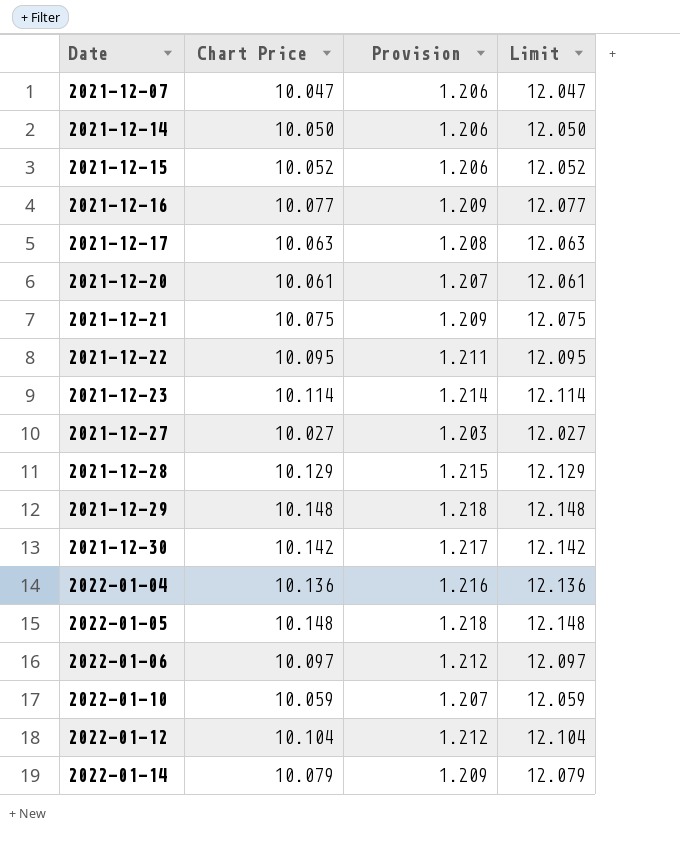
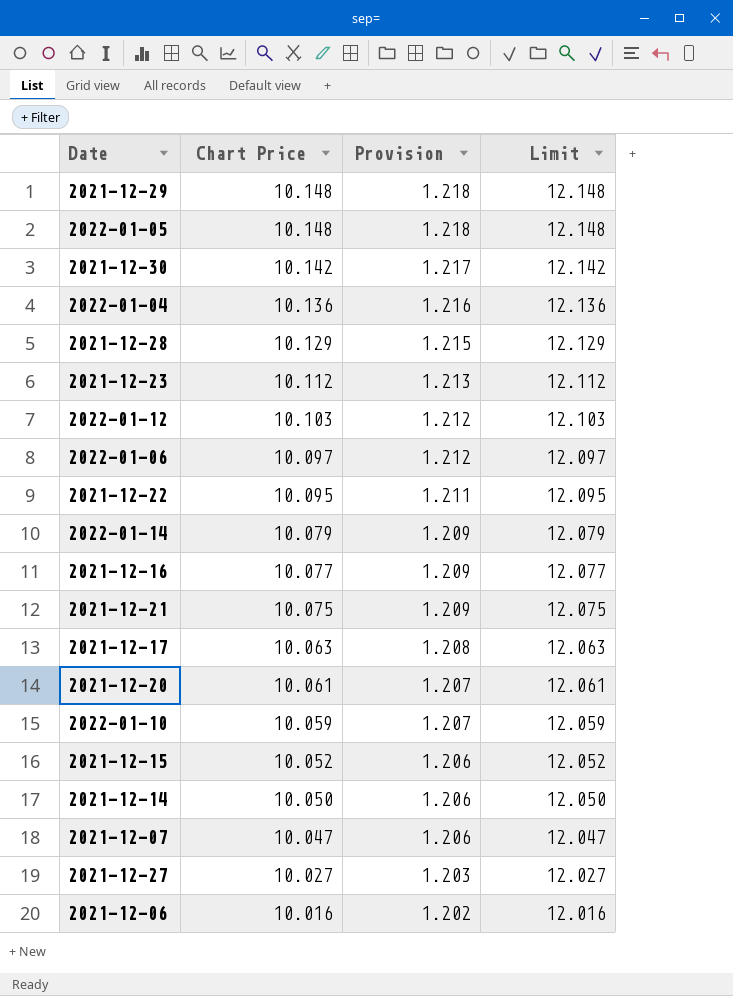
row order: Date ascending -> Chart Price descending
2021-12-23 | Chart Price: 10.114 -> 10.112
2021-12-23 | Provision: 1.214 -> 1.213
2021-12-23 | Limit: 12.114 -> 12.112
2022-01-12 | Chart Price: 10.104 -> 10.103
2022-01-12 | Limit: 12.104 -> 12.103
row 2021-12-06: none -> 10.016 | 1.202 | 12.016

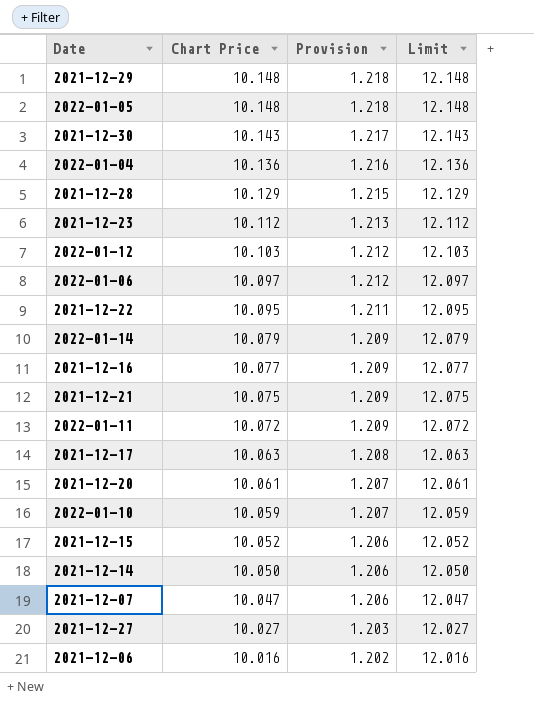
2021-12-30 | Chart Price: 10.142 -> 10.143
2021-12-30 | Limit: 12.142 -> 12.143
row 2022-01-11: none -> 10.072 | 1.209 | 12.072

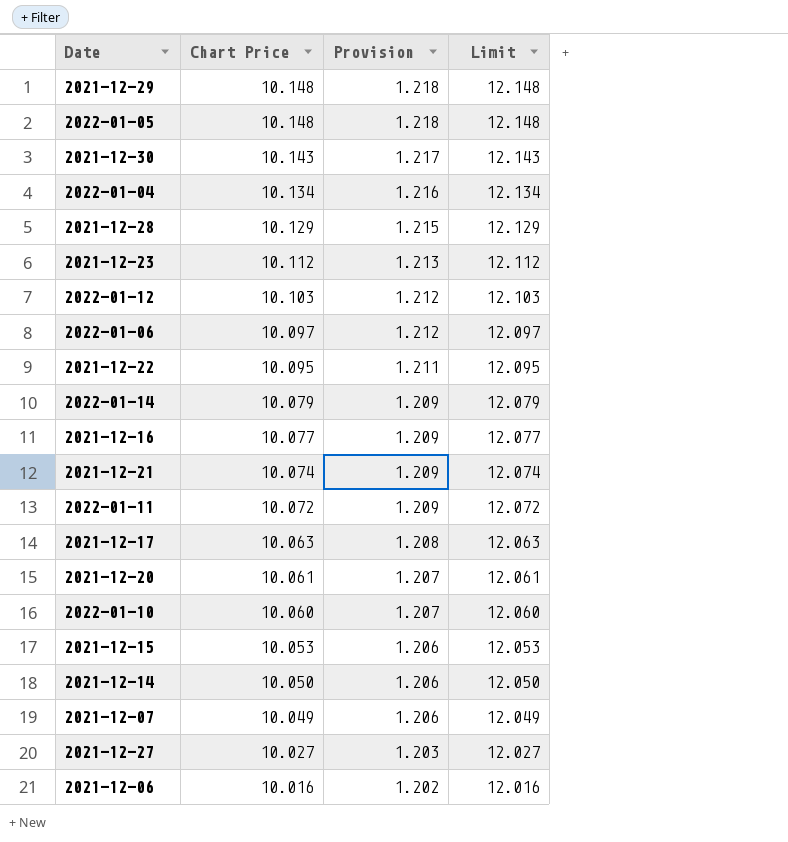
2022-01-04 | Chart Price: 10.136 -> 10.134
2022-01-04 | Limit: 12.136 -> 12.134
2021-12-21 | Chart Price: 10.075 -> 10.074
2021-12-21 | Limit: 12.075 -> 12.074
2022-01-10 | Chart Price: 10.059 -> 10.060
2022-01-10 | Limit: 12.059 -> 12.060
2021-12-15 | Chart Price: 10.052 -> 10.053
2021-12-15 | Limit: 12.052 -> 12.053
2021-12-07 | Chart Price: 10.047 -> 10.049
2021-12-07 | Limit: 12.047 -> 12.049

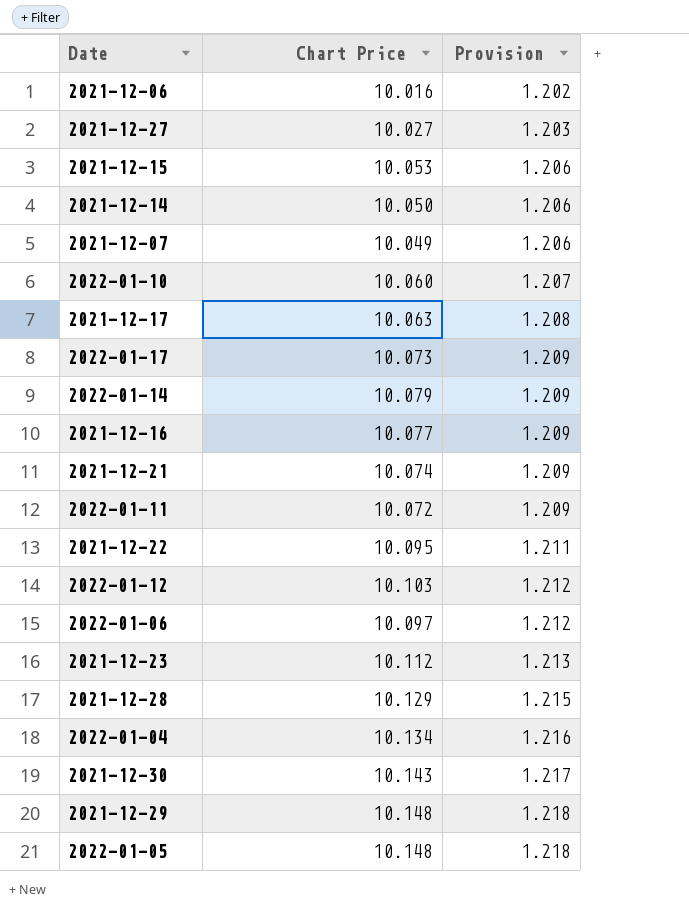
row order: Chart Price descending -> Provision ascending
column Limit | formula: [Chart Price] + 2 -> none
row 2021-12-20: 10.061 | 1.207 | 12.061 -> none
row 2022-01-17: none -> 10.073 | 1.209

